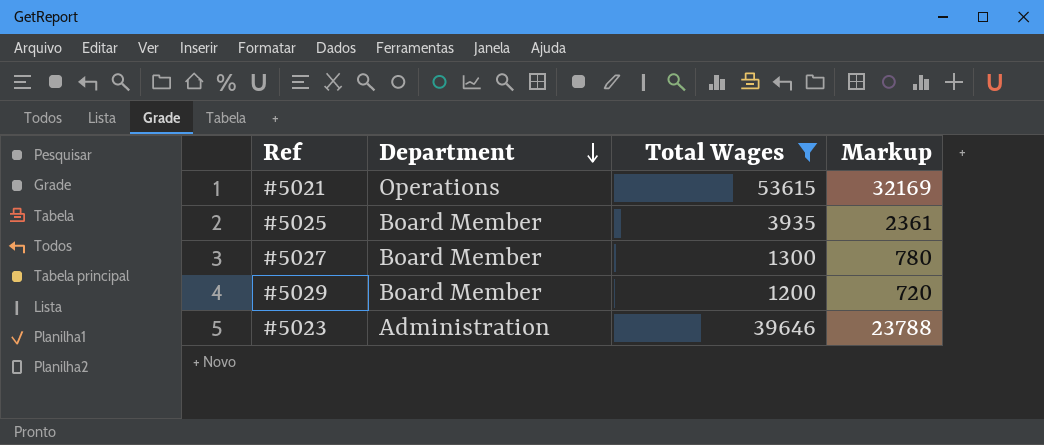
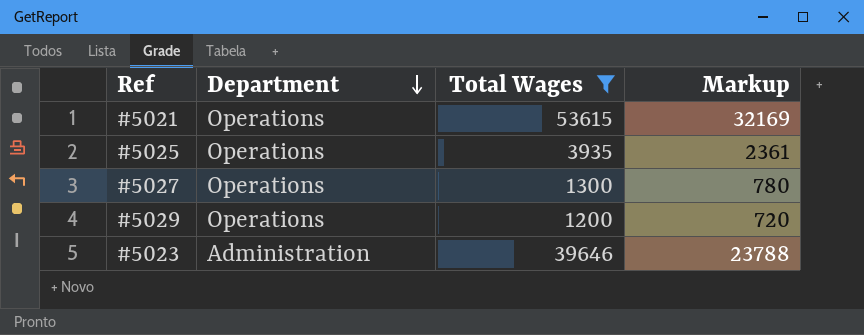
#5025 | Department: Board Member -> Operations
#5027 | Department: Board Member -> Operations
#5029 | Department: Board Member -> Operations

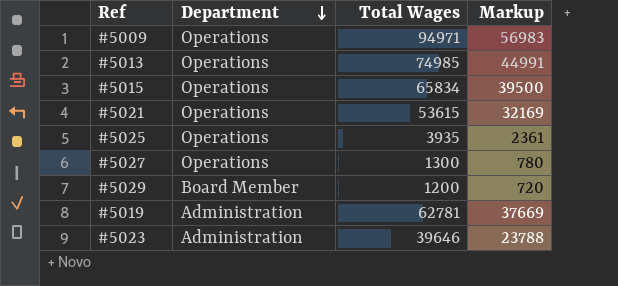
filter: Total Wages <= 53615 -> none
#5029 | Department: Operations -> Board Member

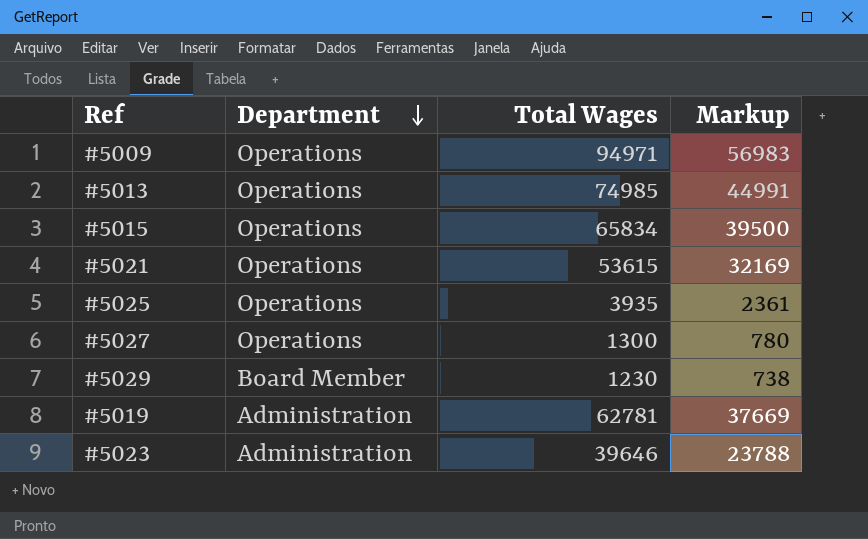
#5029 | Total Wages: 1200 -> 1230
#5029 | Markup: 720 -> 738

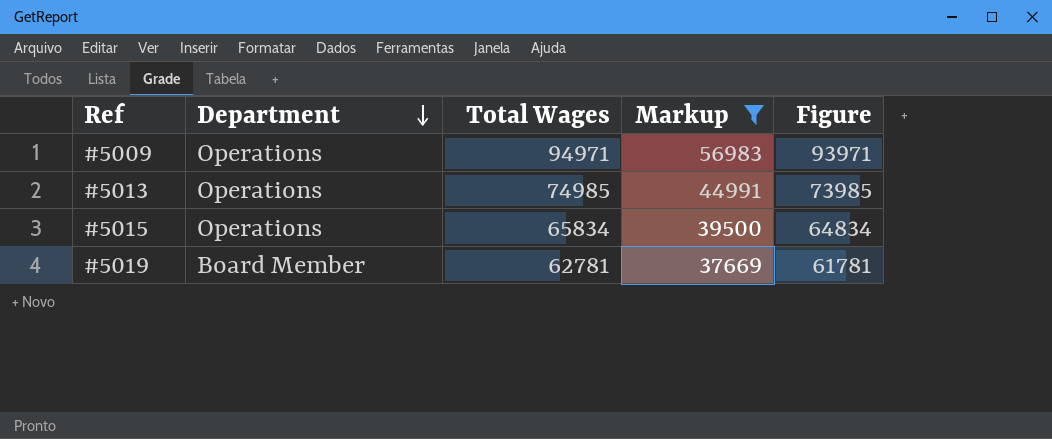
filter: none -> Markup >= 37669
column Figure | formula: none -> [Total Wages] - 1000
#5019 | Department: Administration -> Board Member

